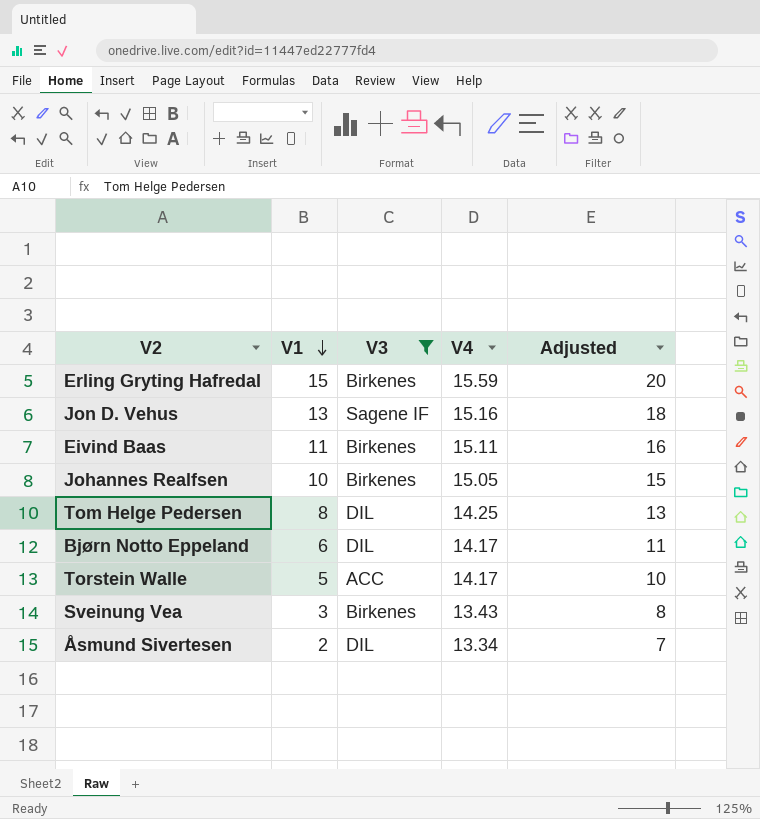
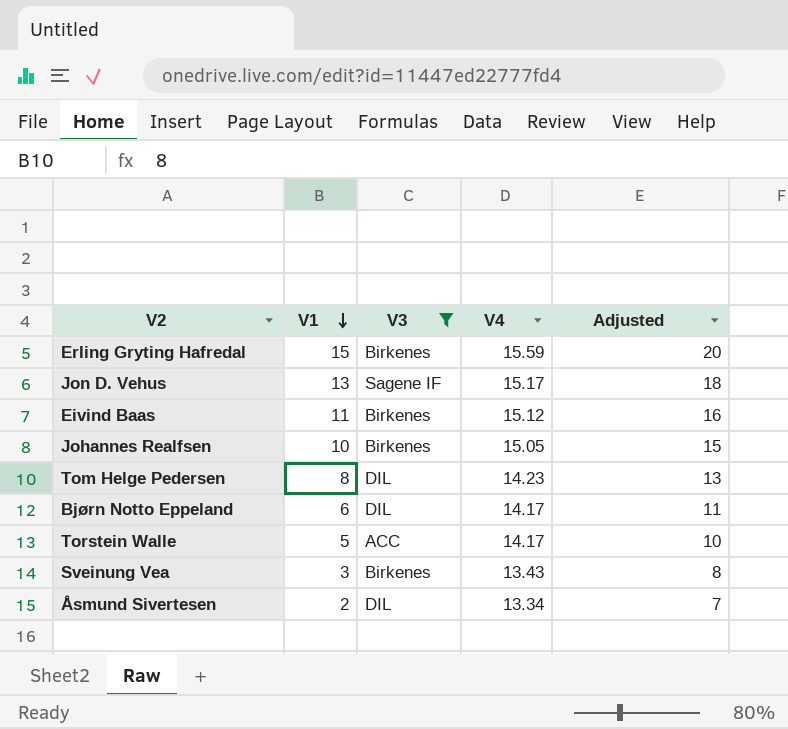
Jon D. Vehus | V4: 15.16 -> 15.17
Eivind Baas | V4: 15.11 -> 15.12
Tom Helge Pedersen | V4: 14.25 -> 14.23

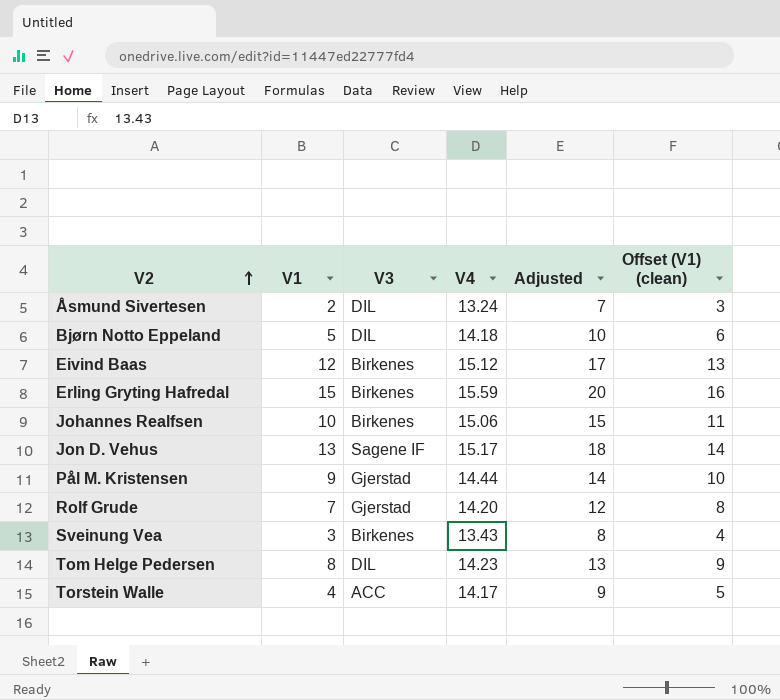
filter: V3 != Gjerstad -> none
row order: V1 descending -> V2 ascending
column Offset (V1) (clean) | formula: none -> [V1] + 1
Åsmund Sivertesen | V4: 13.34 -> 13.24
Bjørn Notto Eppeland | V1: 6 -> 5
Bjørn Notto Eppeland | V4: 14.17 -> 14.18
Bjørn Notto Eppeland | Adjusted: 11 -> 10
Eivind Baas | V1: 11 -> 12
Eivind Baas | Adjusted: 16 -> 17
Johannes Realfsen | V4: 15.05 -> 15.06
Torstein Walle | V1: 5 -> 4
Torstein Walle | Adjusted: 10 -> 9

